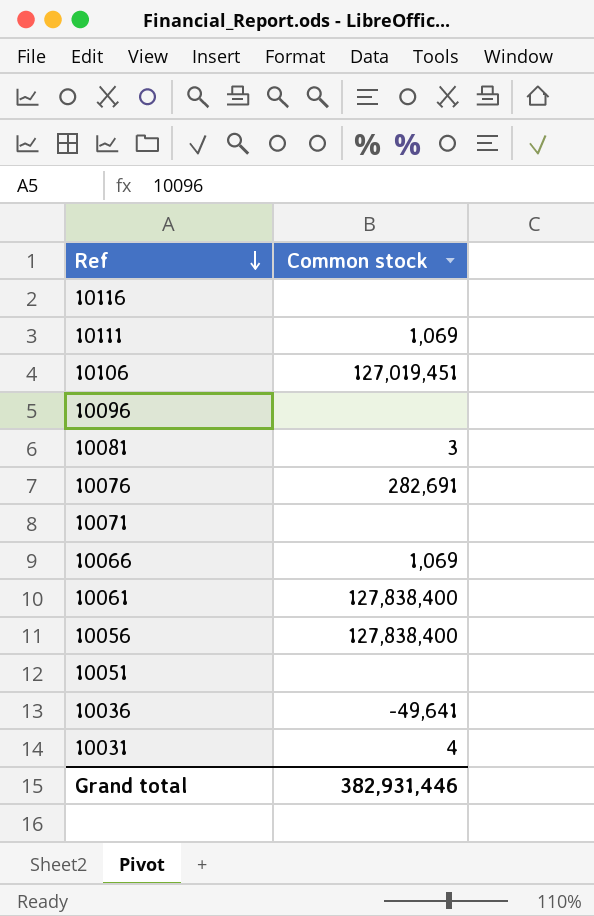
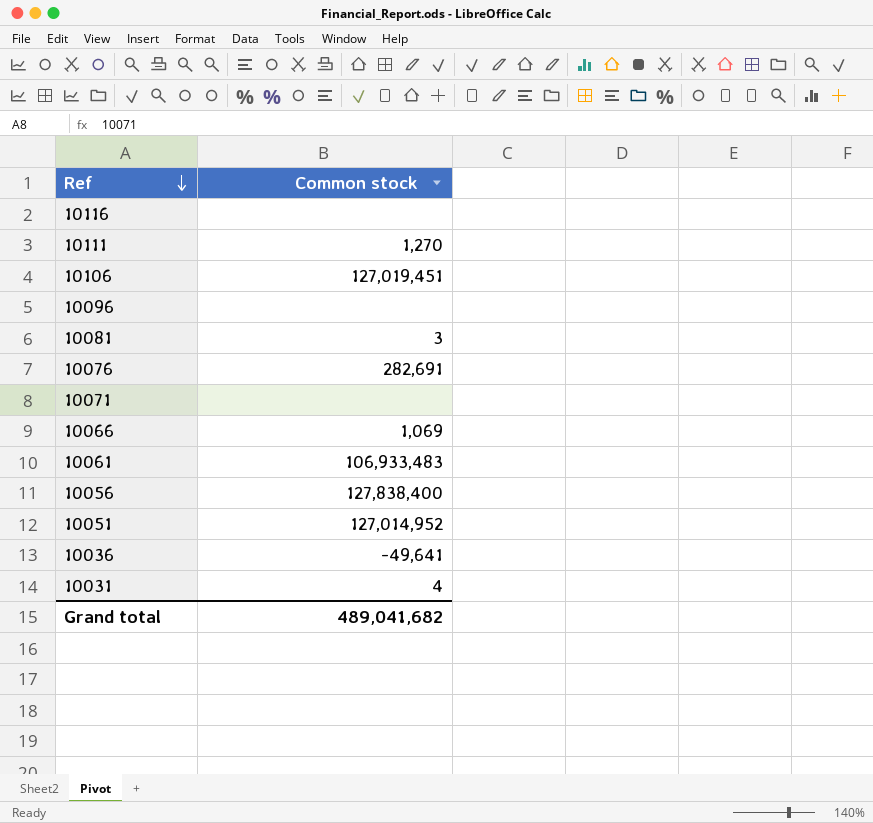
10111 | Common stock: 1,069 -> 1,270
10061 | Common stock: 127,838,400 -> 106,933,483
10051 | Common stock: none -> 127,014,952
Grand total | Common stock: 382,931,446 -> 489,041,682

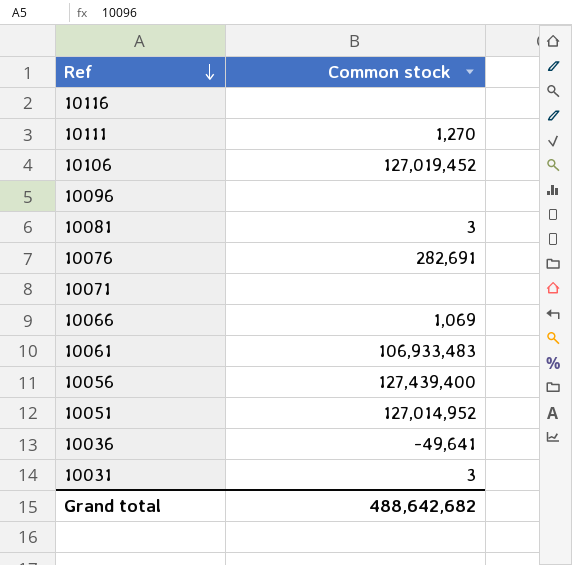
10106 | Common stock: 127,019,451 -> 127,019,452
10056 | Common stock: 127,838,400 -> 127,439,400
10031 | Common stock: 4 -> 3
Grand total | Common stock: 489,041,682 -> 488,642,682

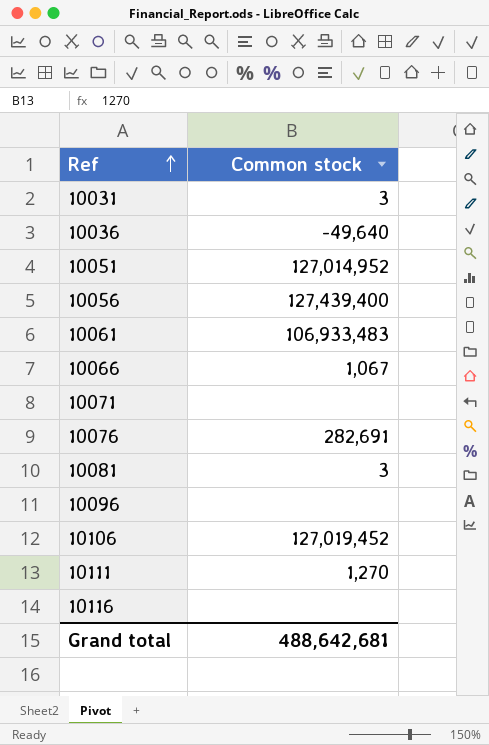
row order: Ref descending -> Ref ascending
10036 | Common stock: -49,641 -> -49,640
10066 | Common stock: 1,069 -> 1,067
Grand total | Common stock: 488,642,682 -> 488,642,681

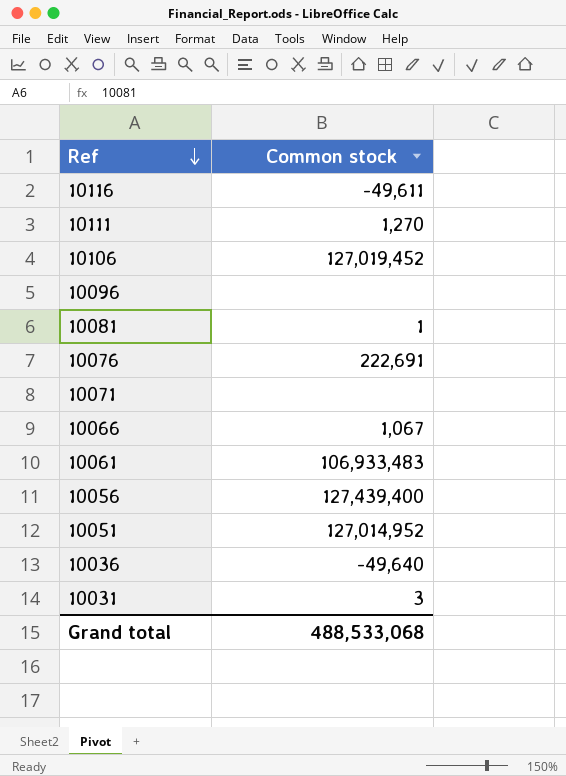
row order: Ref ascending -> Ref descending
10116 | Common stock: none -> -49,611
10081 | Common stock: 3 -> 1
10076 | Common stock: 282,691 -> 222,691
Grand total | Common stock: 488,642,681 -> 488,533,068

